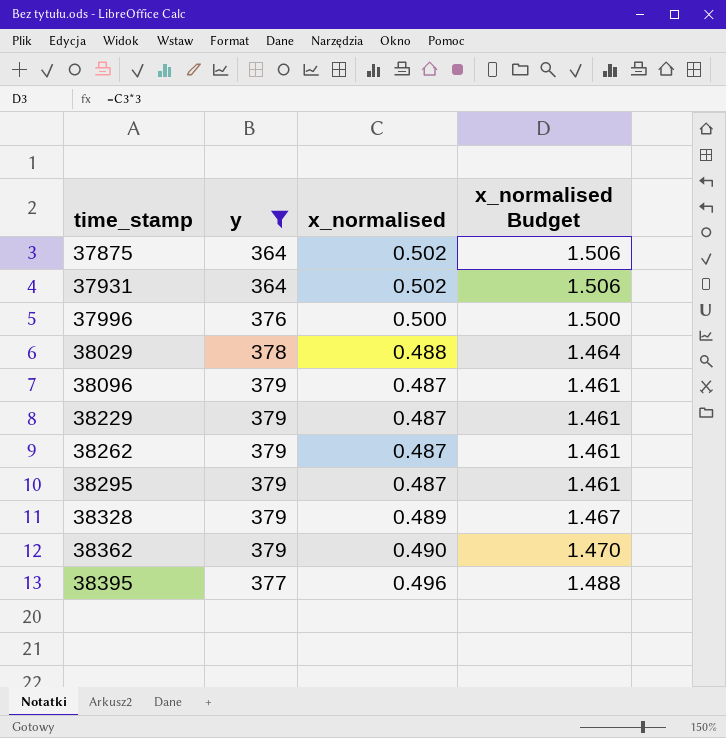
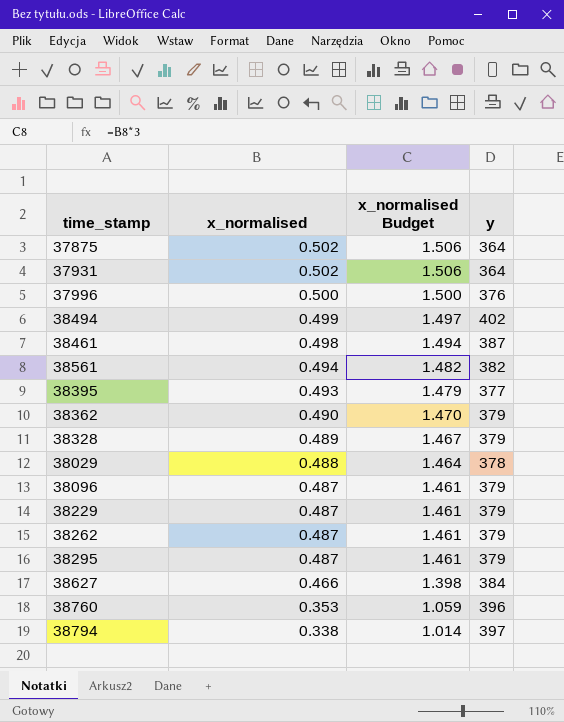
filter: y <= 379 -> none
row order: time_stamp ascending -> x_normalised descending
column y | position: 2 -> 4
38395 | x_normalised: 0.496 -> 0.493
38395 | x_normalised Budget: 1.488 -> 1.479

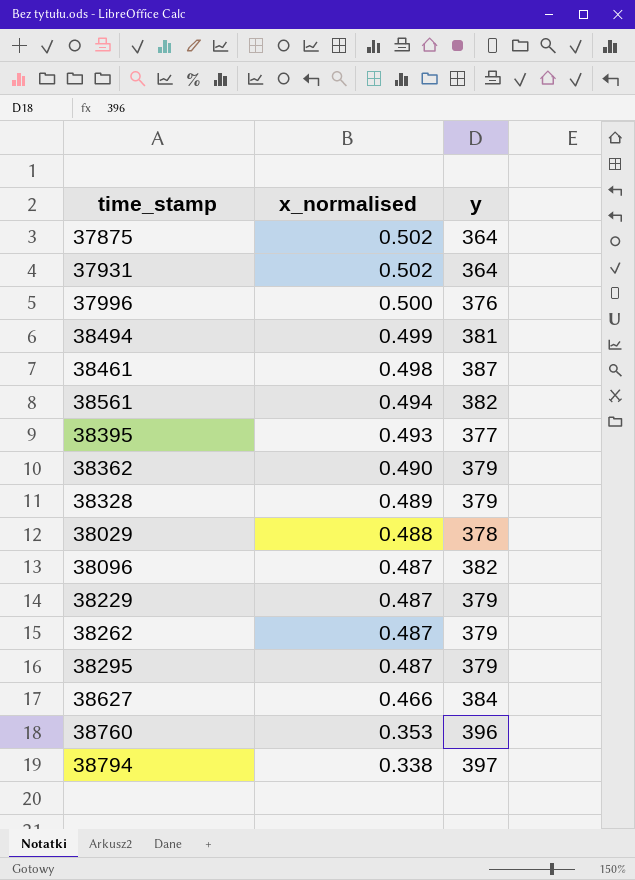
column x_normalised Budget | formula: [x_normalised] * 3 -> none
38494 | y: 402 -> 381
38096 | y: 379 -> 382

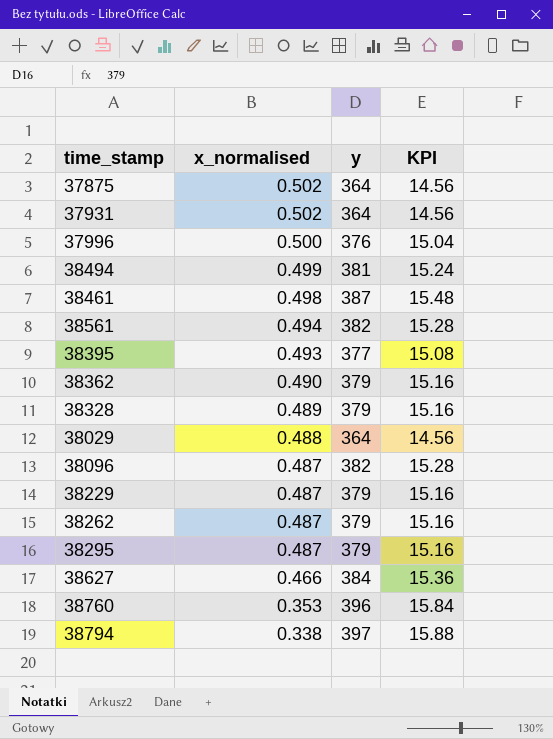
column KPI | formula: none -> [y] * 0.04
38029 | y: 378 -> 364

